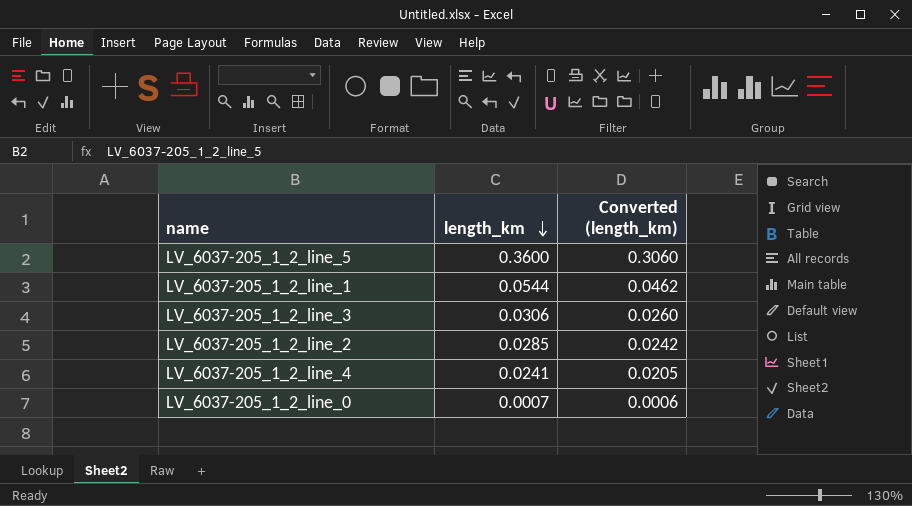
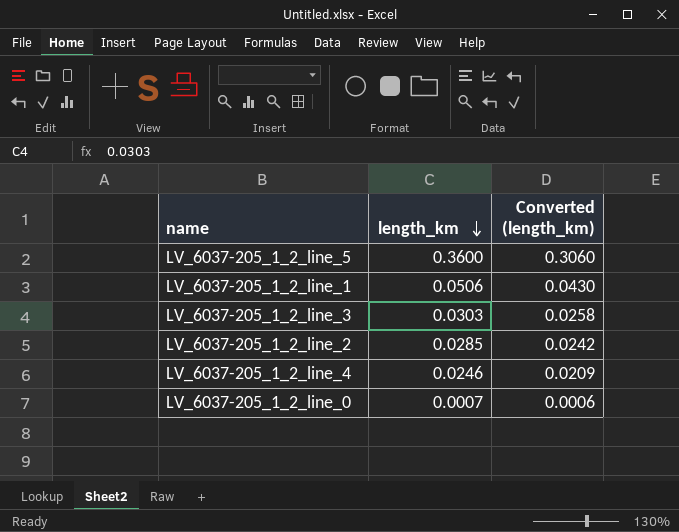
LV_6037-205_1_2_line_1 | length_km: 0.0544 -> 0.0506
LV_6037-205_1_2_line_1 | Converted (length_km): 0.0462 -> 0.0430
LV_6037-205_1_2_line_3 | length_km: 0.0306 -> 0.0303
LV_6037-205_1_2_line_3 | Converted (length_km): 0.0260 -> 0.0258
LV_6037-205_1_2_line_4 | length_km: 0.0241 -> 0.0246
LV_6037-205_1_2_line_4 | Converted (length_km): 0.0205 -> 0.0209

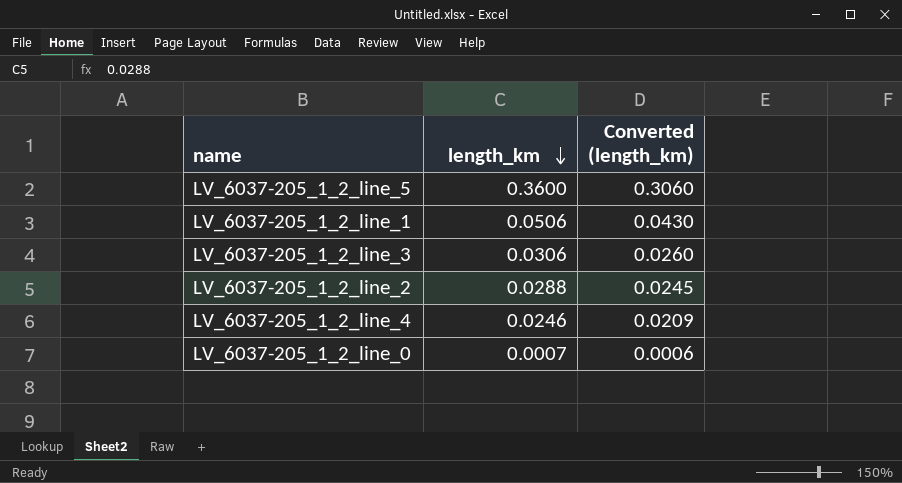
LV_6037-205_1_2_line_3 | length_km: 0.0303 -> 0.0306
LV_6037-205_1_2_line_3 | Converted (length_km): 0.0258 -> 0.0260
LV_6037-205_1_2_line_2 | length_km: 0.0285 -> 0.0288
LV_6037-205_1_2_line_2 | Converted (length_km): 0.0242 -> 0.0245

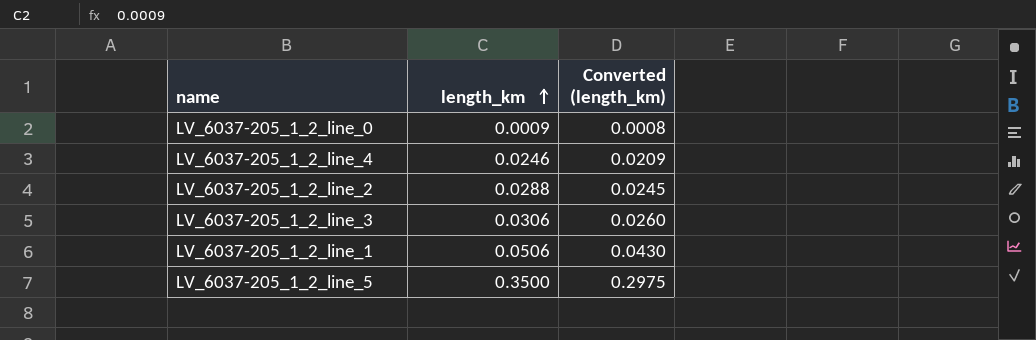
row order: length_km descending -> length_km ascending
LV_6037-205_1_2_line_0 | length_km: 0.0007 -> 0.0009
LV_6037-205_1_2_line_0 | Converted (length_km): 0.0006 -> 0.0008
LV_6037-205_1_2_line_5 | length_km: 0.3600 -> 0.3500
LV_6037-205_1_2_line_5 | Converted (length_km): 0.3060 -> 0.2975

